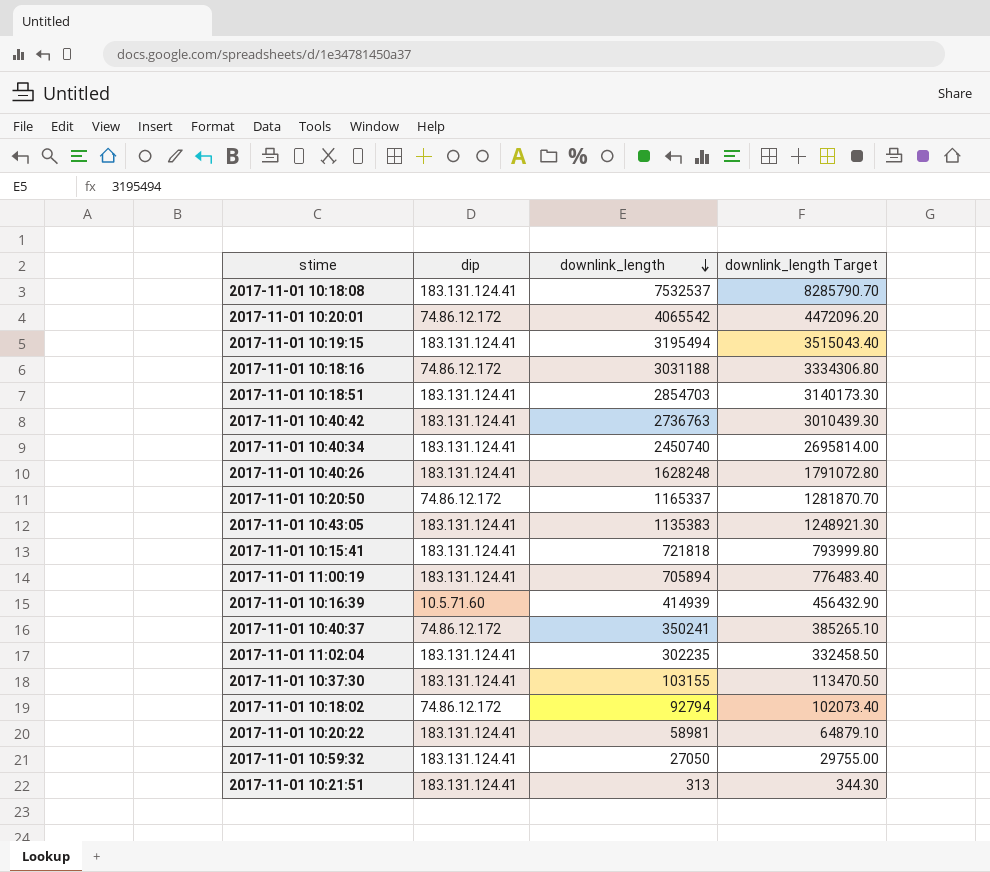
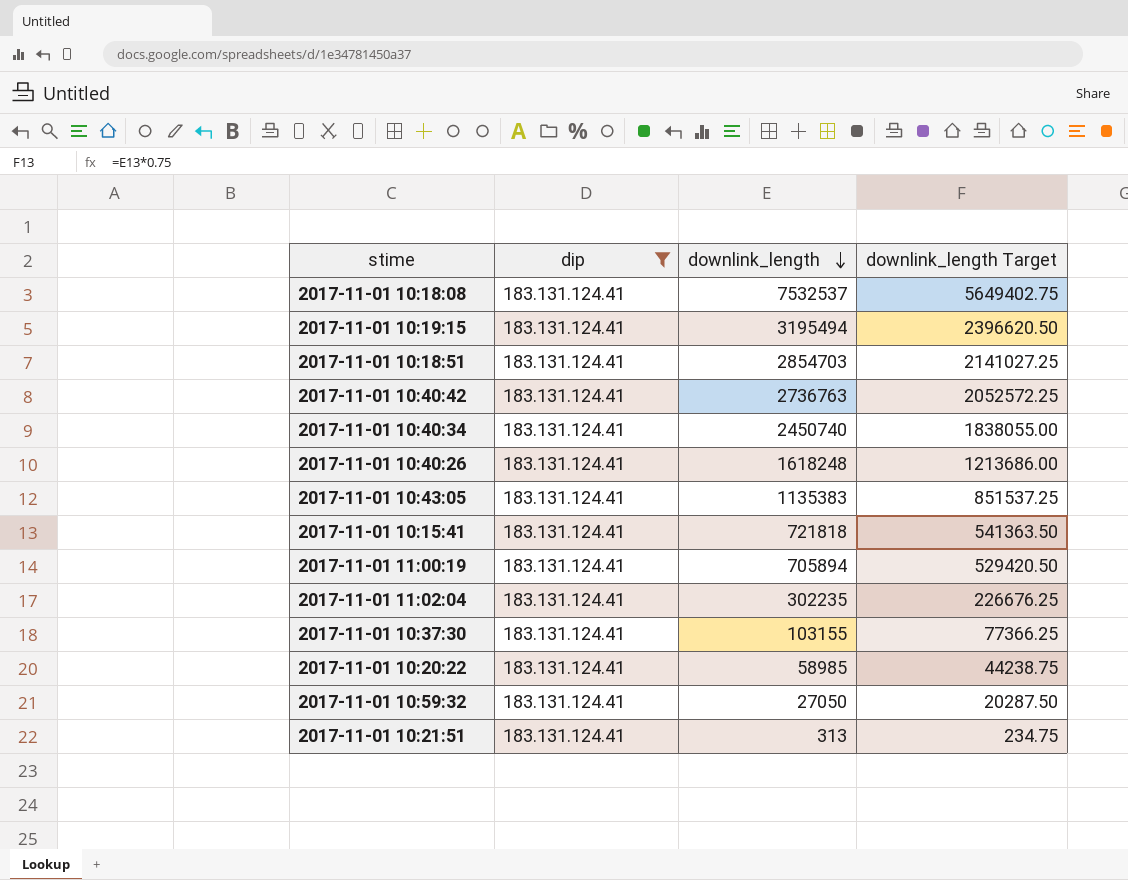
filter: none -> dip = 183.131.124.41
column downlink_length Target | formula: [downlink_length] * 1.1 -> [downlink_length] * 0.75
2017-11-01 10:40:26 | downlink_length: 1628248 -> 1618248
2017-11-01 10:20:22 | downlink_length: 58981 -> 58985

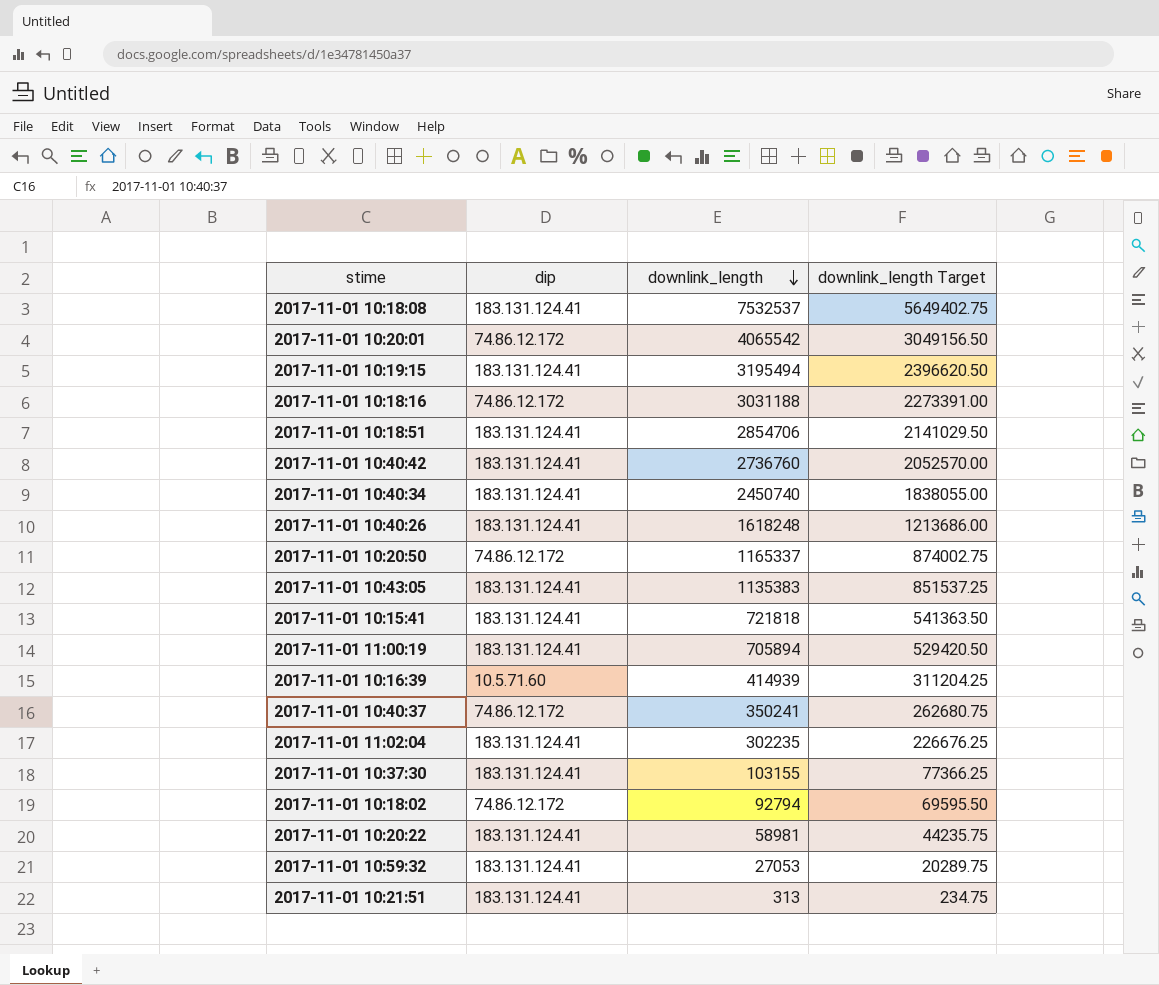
filter: dip = 183.131.124.41 -> none
2017-11-01 10:18:51 | downlink_length: 2854703 -> 2854706
2017-11-01 10:18:51 | downlink_length Target: 2141027.25 -> 2141029.50
2017-11-01 10:40:42 | downlink_length: 2736763 -> 2736760
2017-11-01 10:40:42 | downlink_length Target: 2052572.25 -> 2052570.00
2017-11-01 10:20:22 | downlink_length: 58985 -> 58981
2017-11-01 10:20:22 | downlink_length Target: 44238.75 -> 44235.75
2017-11-01 10:59:32 | downlink_length: 27050 -> 27053
2017-11-01 10:59:32 | downlink_length Target: 20287.50 -> 20289.75

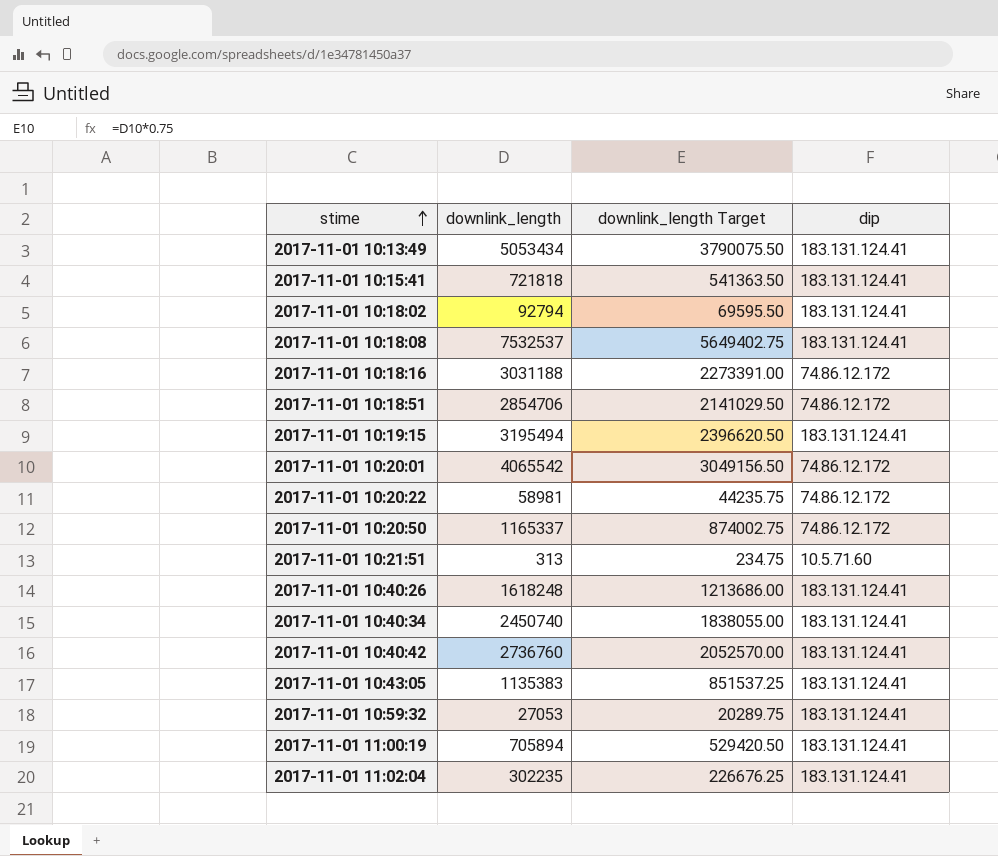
row order: downlink_length descending -> stime ascending
column dip | position: 2 -> 4
row 2017-11-01 10:16:39: 10.5.71.60 | 414939 | 311204.25 -> none
row 2017-11-01 10:40:37: 74.86.12.172 | 350241 | 262680.75 -> none
row 2017-11-01 10:37:30: 183.131.124.41 | 103155 | 77366.25 -> none
row 2017-11-01 10:13:49: none -> 5053434 | 3790075.50 | 183.131.124.41
2017-11-01 10:18:02 | dip: 74.86.12.172 -> 183.131.124.41
2017-11-01 10:18:51 | dip: 183.131.124.41 -> 74.86.12.172
2017-11-01 10:20:22 | dip: 183.131.124.41 -> 74.86.12.172
2017-11-01 10:21:51 | dip: 183.131.124.41 -> 10.5.71.60

